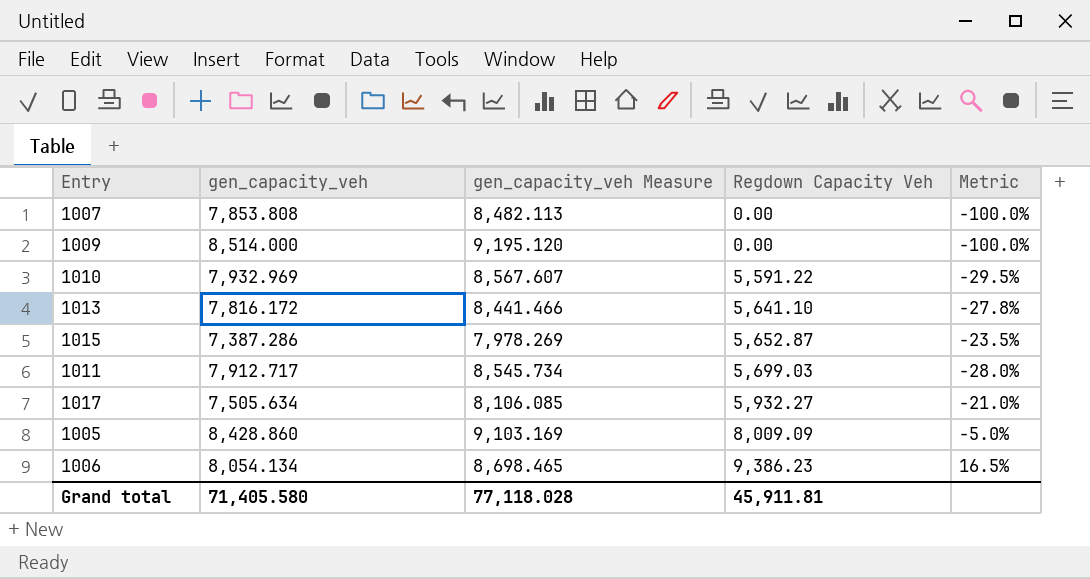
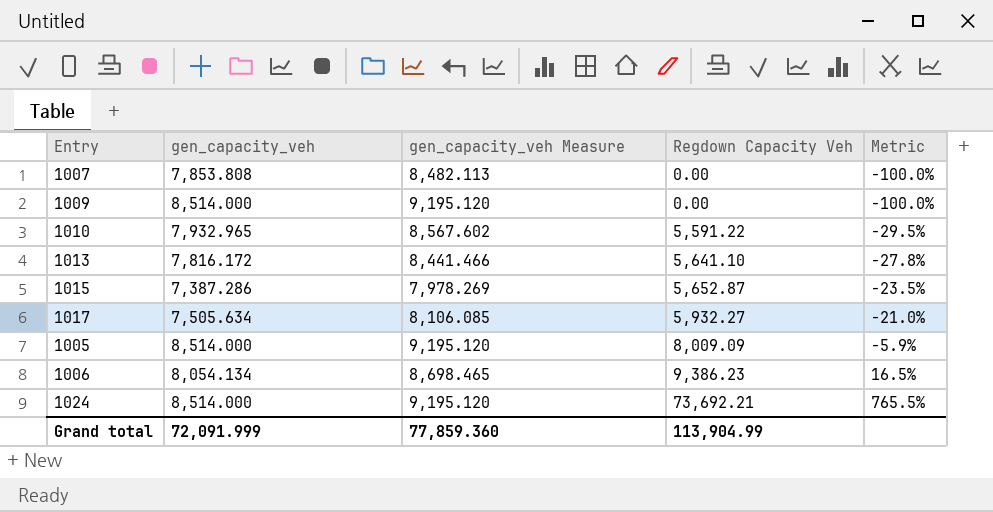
row 1011: 7,912.717 | 8,545.734 | 5,699.03 | -28.0% -> none
1010 | gen_capacity_veh: 7,932.969 -> 7,932.965
1010 | gen_capacity_veh Measure: 8,567.607 -> 8,567.602
1005 | gen_capacity_veh: 8,428.860 -> 8,514.000
1005 | gen_capacity_veh Measure: 9,103.169 -> 9,195.120
1005 | Metric: -5.0% -> -5.9%
row 1024: none -> 8,514.000 | 9,195.120 | 73,692.21 | 765.5%
Grand total | gen_capacity_veh: 71,405.580 -> 72,091.999
Grand total | gen_capacity_veh Measure: 77,118.028 -> 77,859.360
Grand total | Regdown Capacity Veh: 45,911.81 -> 113,904.99

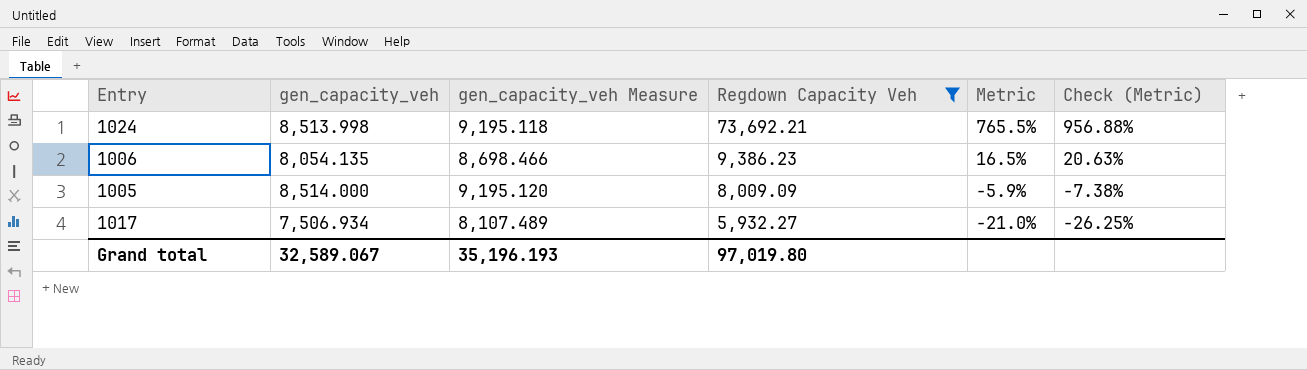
filter: none -> Regdown Capacity Veh >= 5,932.27
row order: Regdown Capacity Veh ascending -> Regdown Capacity Veh descending
column Check (Metric) | formula: none -> [Metric] * 1.25
1024 | gen_capacity_veh: 8,514.000 -> 8,513.998
1024 | gen_capacity_veh Measure: 9,195.120 -> 9,195.118
1006 | gen_capacity_veh: 8,054.134 -> 8,054.135
1006 | gen_capacity_veh Measure: 8,698.465 -> 8,698.466
1017 | gen_capacity_veh: 7,505.634 -> 7,506.934
1017 | gen_capacity_veh Measure: 8,106.085 -> 8,107.489
Grand total | gen_capacity_veh: 72,091.999 -> 32,589.067
Grand total | gen_capacity_veh Measure: 77,859.360 -> 35,196.193
Grand total | Regdown Capacity Veh: 113,904.99 -> 97,019.80

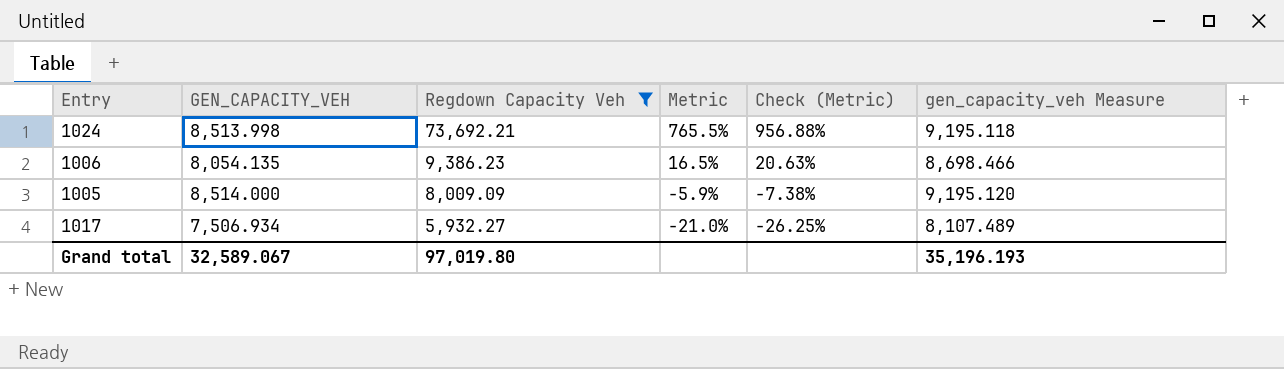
column name: gen_capacity_veh -> GEN_CAPACITY_VEH
column gen_capacity_veh Measure | position: 3 -> 6

